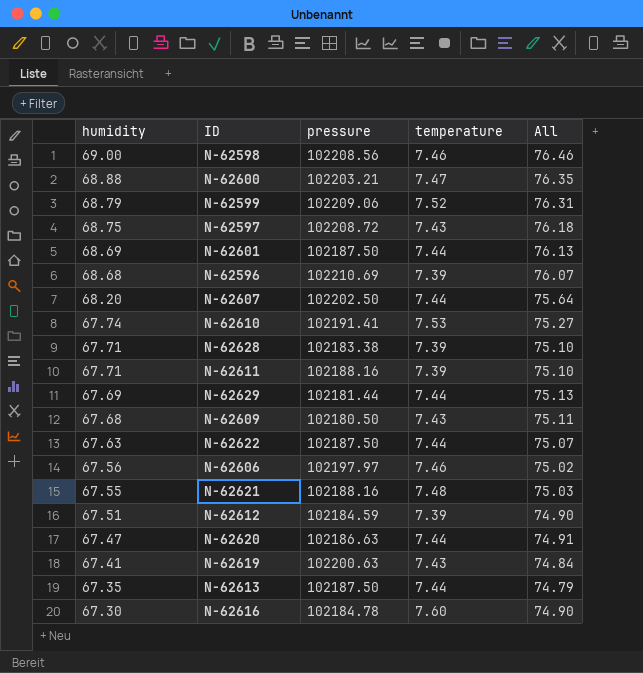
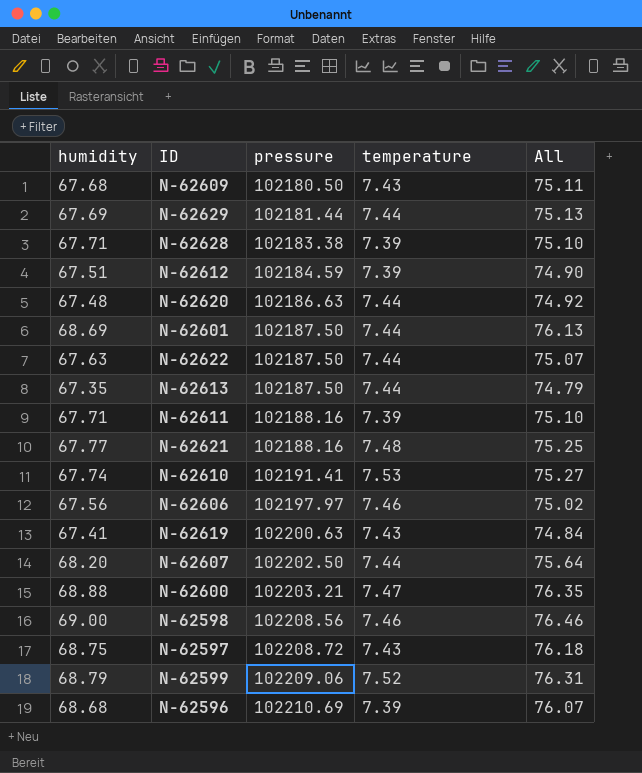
row order: humidity descending -> pressure ascending
row N-62616: 67.30 | 102184.78 | 7.60 | 74.90 -> none
N-62620 | humidity: 67.47 -> 67.48
N-62620 | All: 74.91 -> 74.92
N-62621 | humidity: 67.55 -> 67.77
N-62621 | All: 75.03 -> 75.25

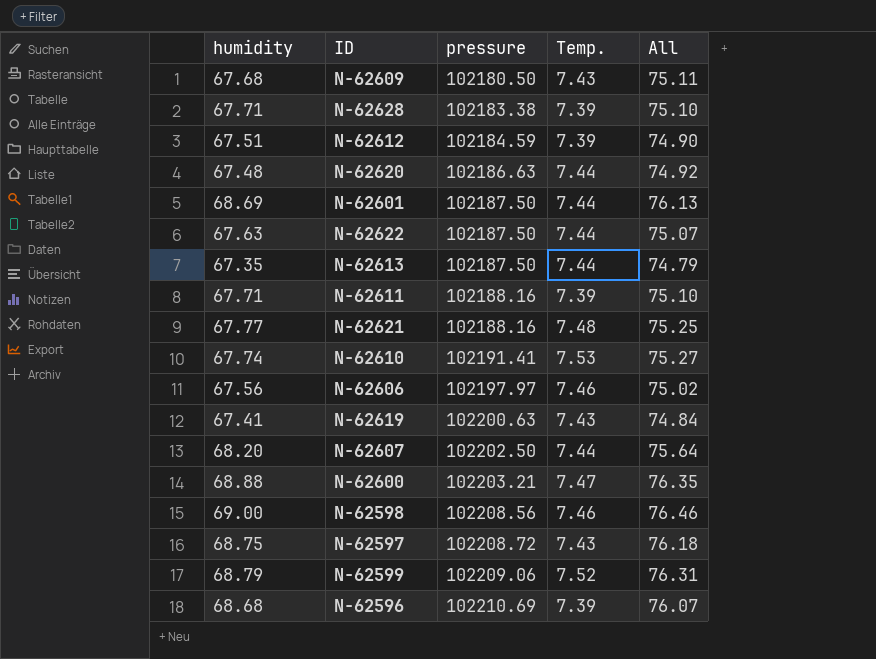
column name: temperature -> Temp.
row N-62629: 67.69 | 102181.44 | 7.44 | 75.13 -> none

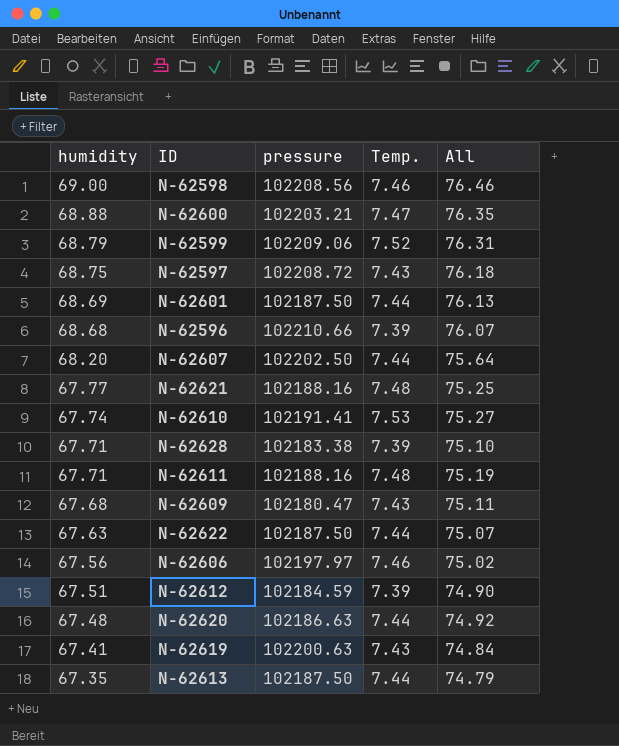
row order: pressure ascending -> humidity descending
N-62596 | pressure: 102210.69 -> 102210.66
N-62611 | Temp.: 7.39 -> 7.48
N-62611 | All: 75.10 -> 75.19
N-62609 | pressure: 102180.50 -> 102180.47

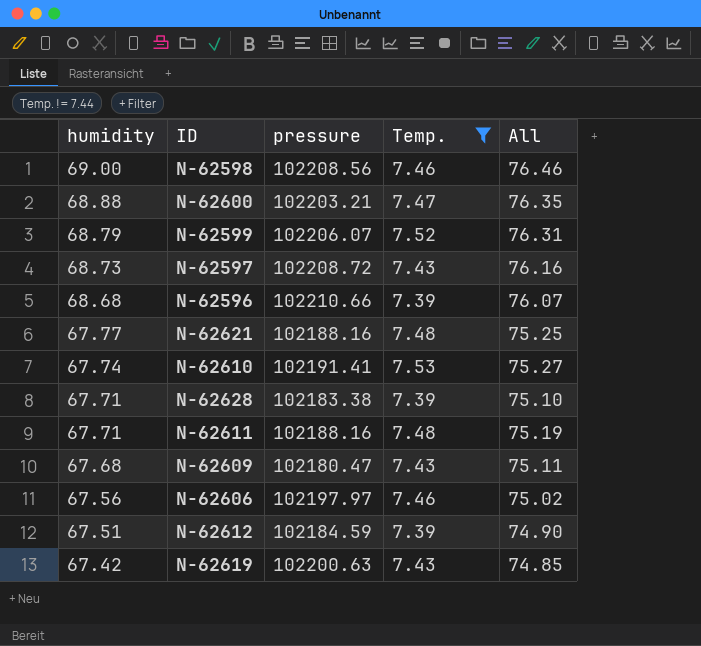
filter: none -> Temp. != 7.44
N-62599 | pressure: 102209.06 -> 102206.07
N-62597 | humidity: 68.75 -> 68.73
N-62597 | All: 76.18 -> 76.16
N-62619 | humidity: 67.41 -> 67.42
N-62619 | All: 74.84 -> 74.85

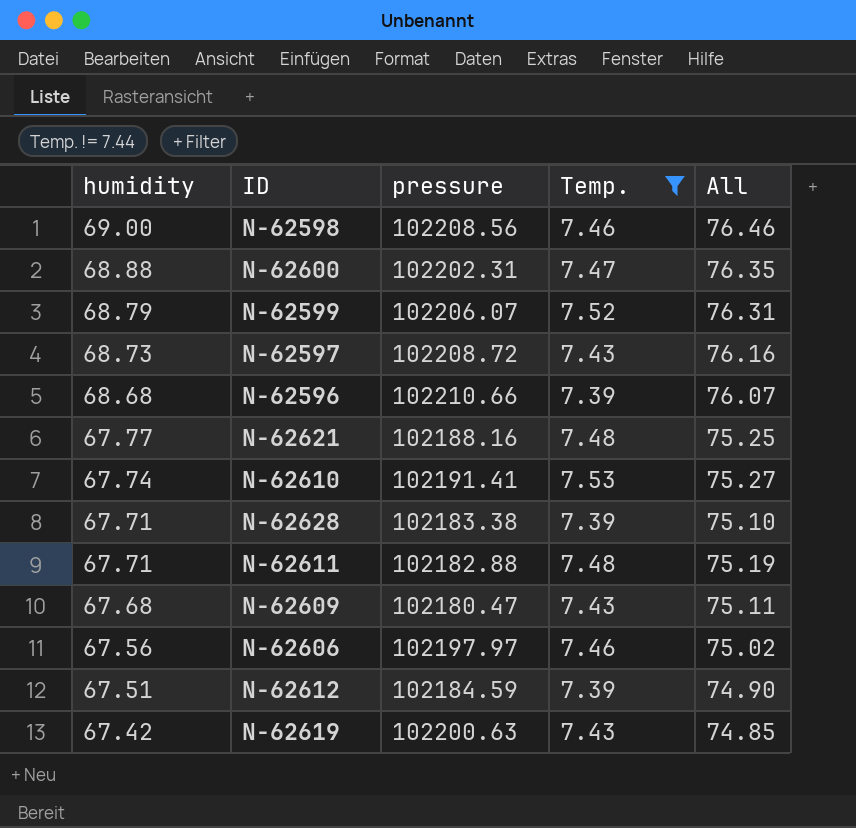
N-62600 | pressure: 102203.21 -> 102202.31
N-62611 | pressure: 102188.16 -> 102182.88

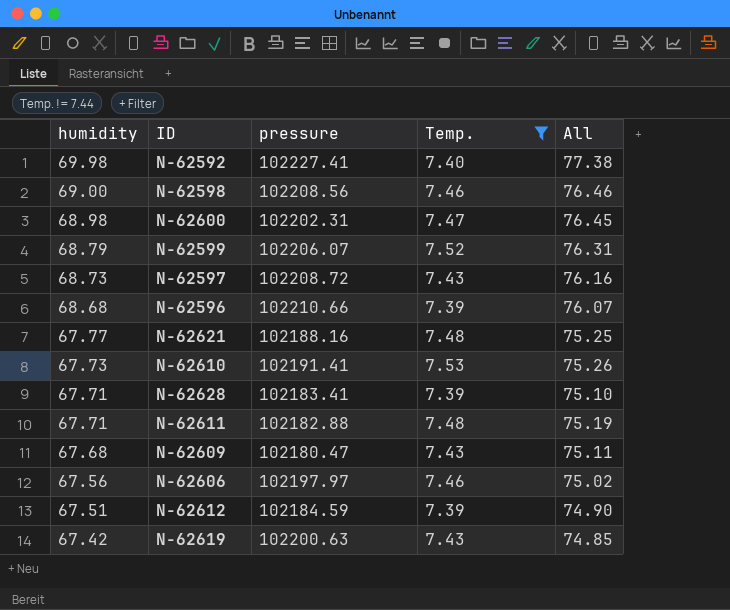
row N-62592: none -> 69.98 | 102227.41 | 7.40 | 77.38
N-62600 | humidity: 68.88 -> 68.98
N-62600 | All: 76.35 -> 76.45
N-62610 | humidity: 67.74 -> 67.73
N-62610 | All: 75.27 -> 75.26
N-62628 | pressure: 102183.38 -> 102183.41

